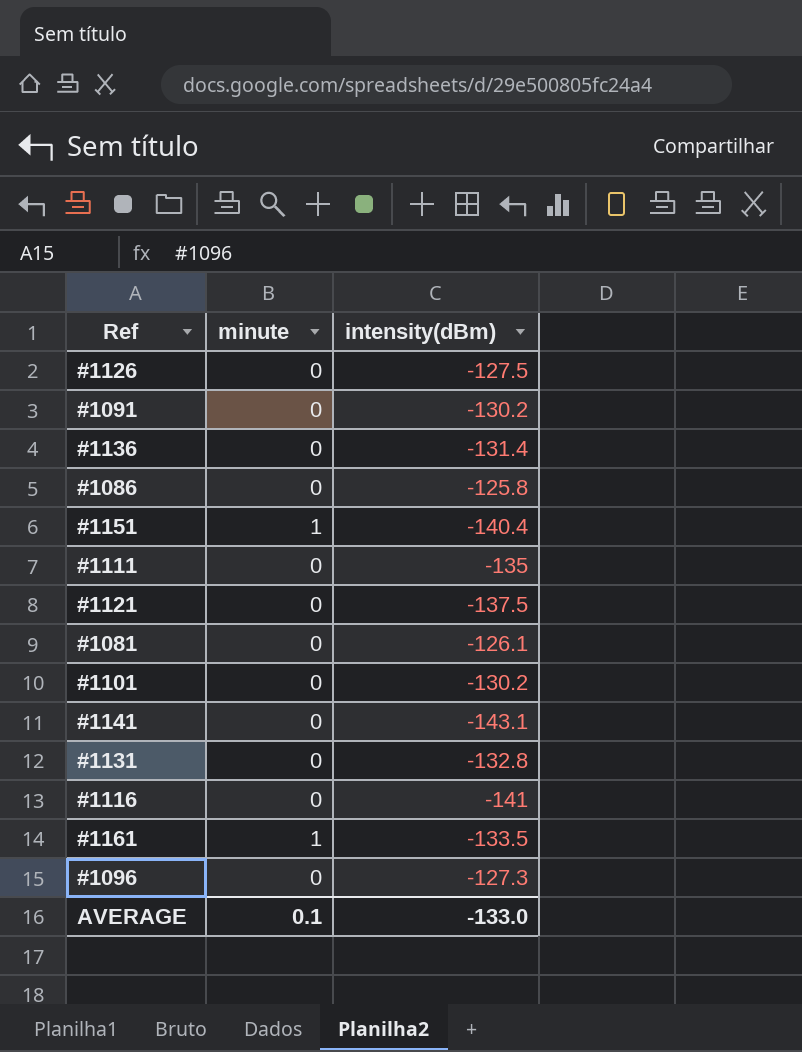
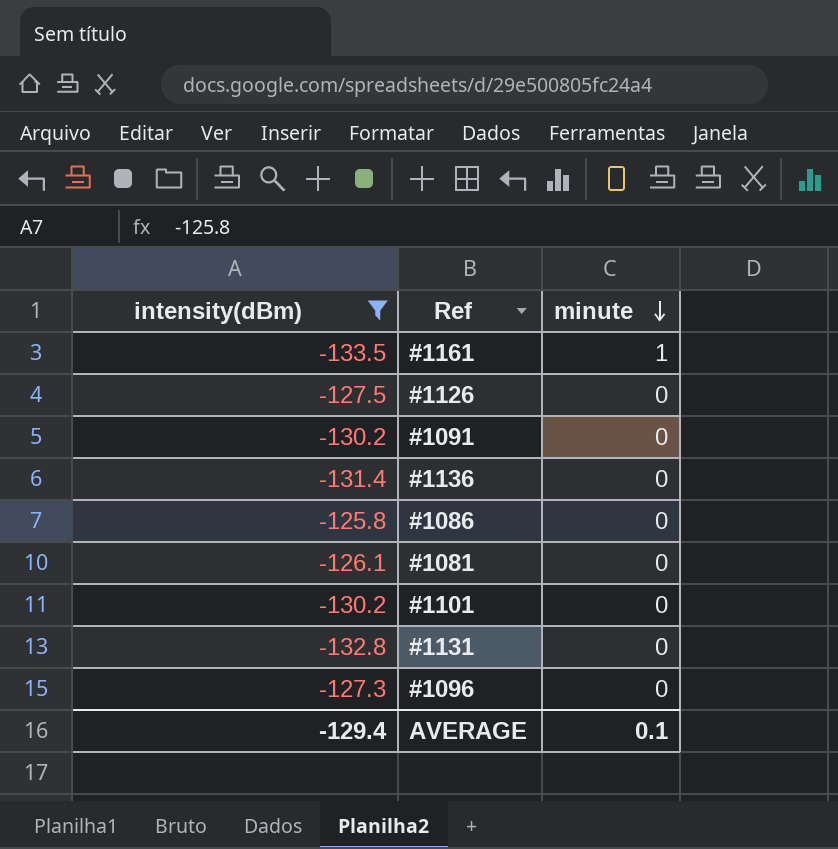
filter: none -> intensity(dBm) >= -133.5
row order: none -> minute descending
column intensity(dBm) | position: 3 -> 1
AVERAGE | intensity(dBm): -133.0 -> -129.4

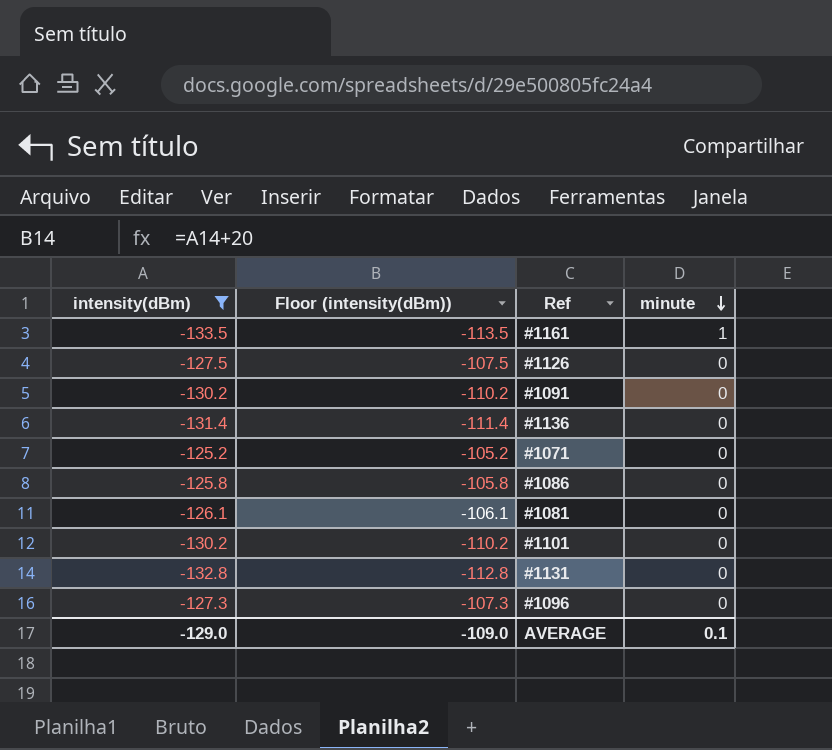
column Floor (intensity(dBm)) | formula: none -> [intensity(dBm)] + 20
row #1071: none -> -125.2 | -105.2 | 0
AVERAGE | intensity(dBm): -129.4 -> -129.0

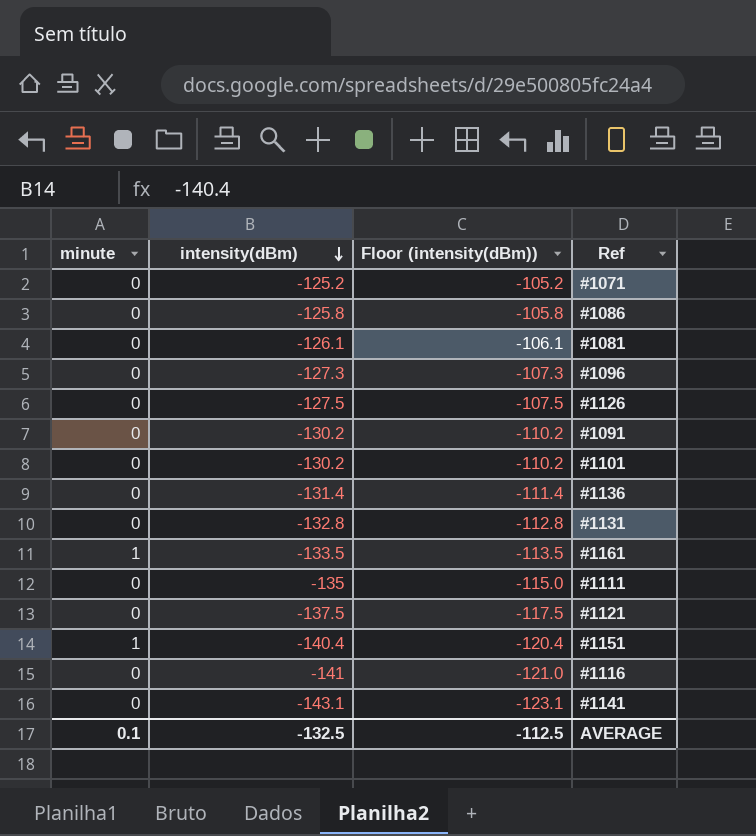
filter: intensity(dBm) >= -133.5 -> none
row order: minute descending -> intensity(dBm) descending
column minute | position: 4 -> 1
AVERAGE | intensity(dBm): -129.0 -> -132.5
AVERAGE | Floor (intensity(dBm)): -109.0 -> -112.5

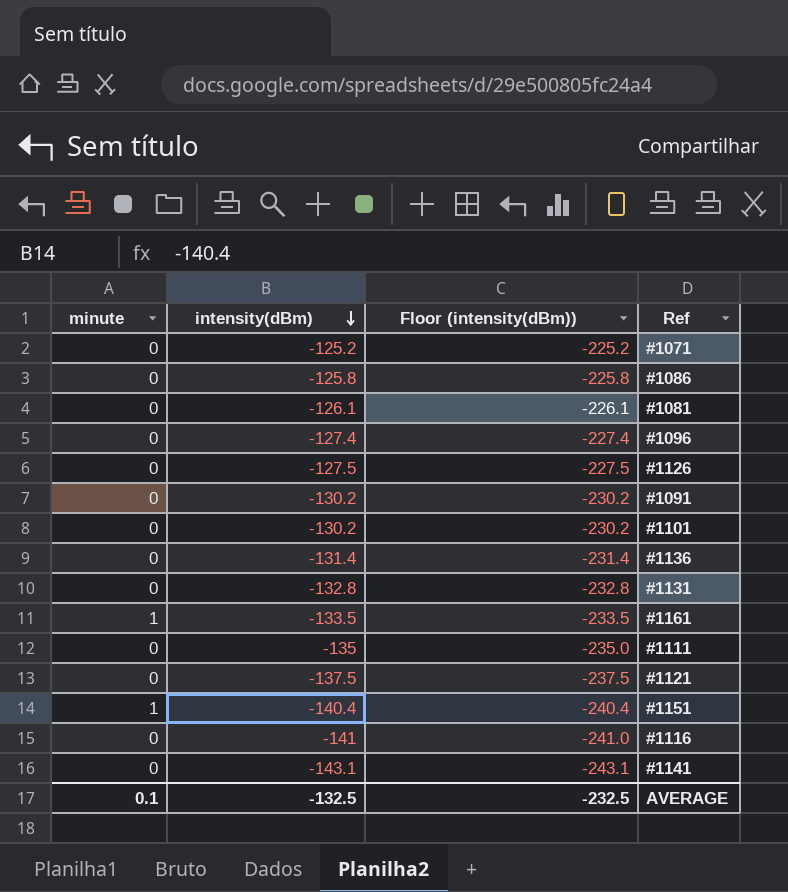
column Floor (intensity(dBm)) | formula: [intensity(dBm)] + 20 -> [intensity(dBm)] - 100
#1096 | intensity(dBm): -127.3 -> -127.4
AVERAGE | Floor (intensity(dBm)): -112.5 -> -232.5

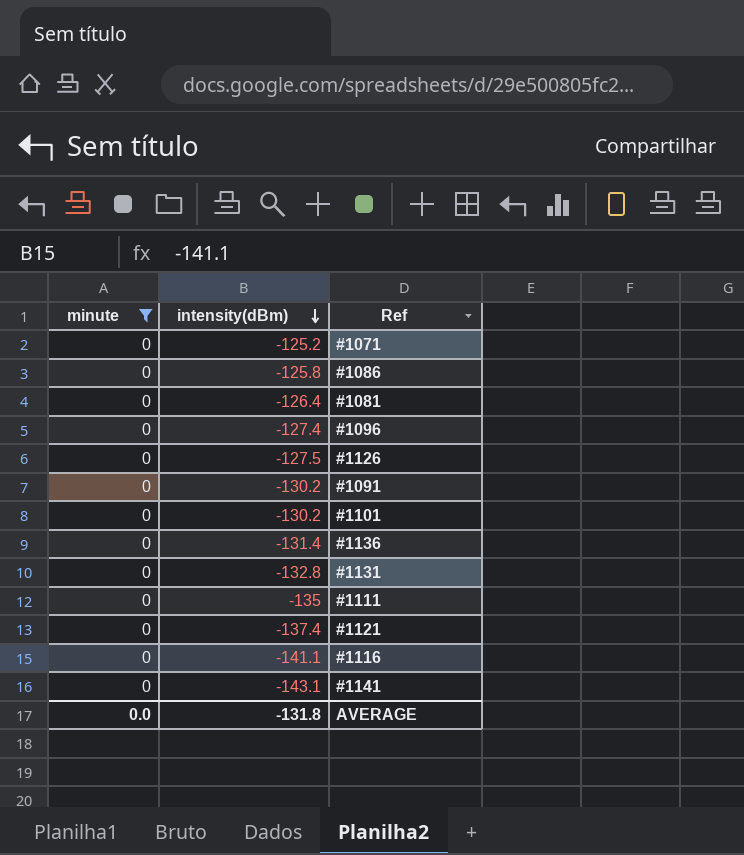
filter: none -> minute = 0
column Floor (intensity(dBm)) | formula: [intensity(dBm)] - 100 -> none
#1081 | intensity(dBm): -126.1 -> -126.4
#1121 | intensity(dBm): -137.5 -> -137.4
#1116 | intensity(dBm): -141 -> -141.1
AVERAGE | minute: 0.1 -> 0.0
AVERAGE | intensity(dBm): -132.5 -> -131.8

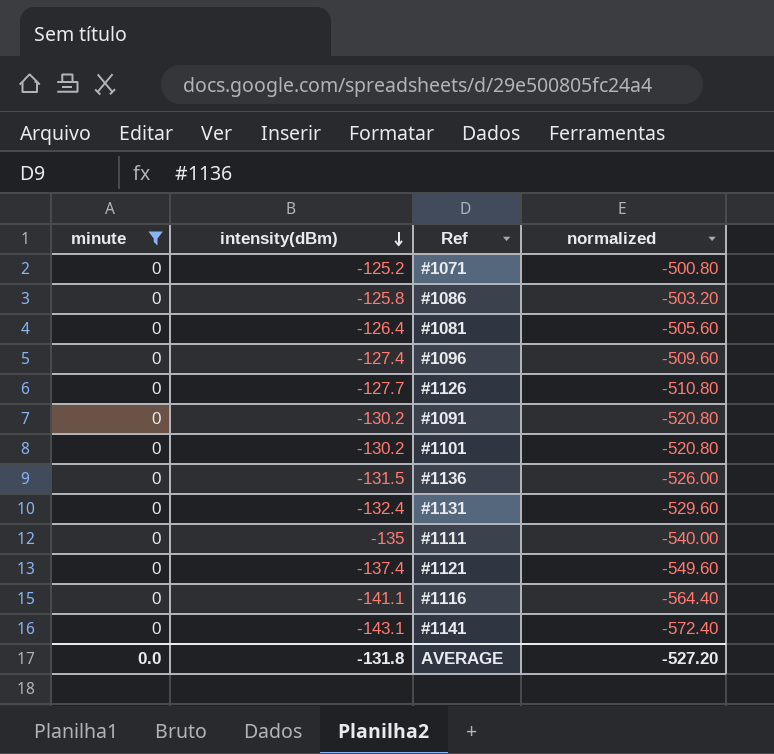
column normalized | formula: none -> [intensity(dBm)] * 4
#1126 | intensity(dBm): -127.5 -> -127.7
#1136 | intensity(dBm): -131.4 -> -131.5
#1131 | intensity(dBm): -132.8 -> -132.4

